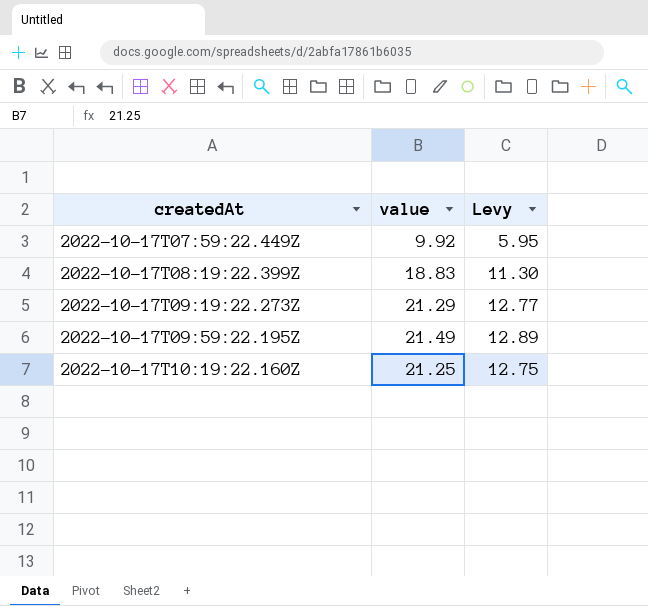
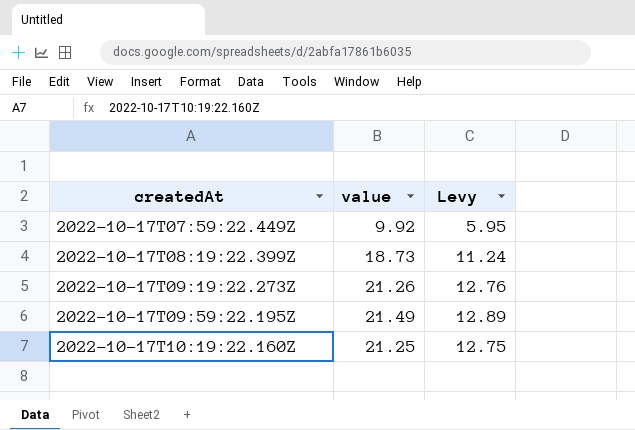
2022-10-17T08:19:22.399Z | value: 18.83 -> 18.73
2022-10-17T08:19:22.399Z | Levy: 11.30 -> 11.24
2022-10-17T09:19:22.273Z | value: 21.29 -> 21.26
2022-10-17T09:19:22.273Z | Levy: 12.77 -> 12.76

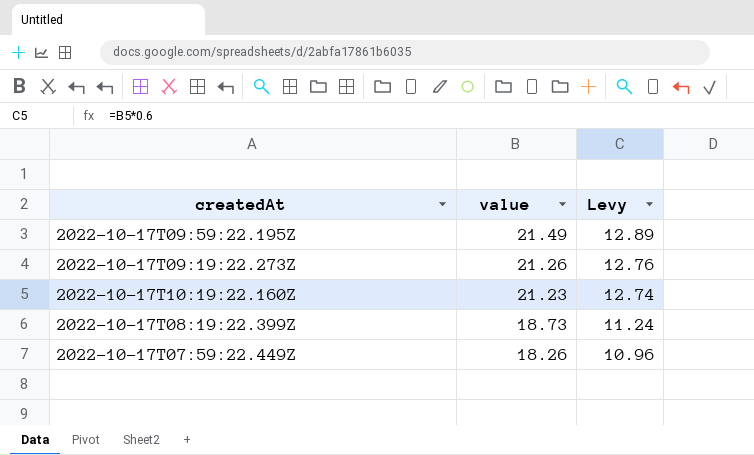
row order: createdAt ascending -> value descending
2022-10-17T10:19:22.160Z | value: 21.25 -> 21.23
2022-10-17T10:19:22.160Z | Levy: 12.75 -> 12.74
2022-10-17T07:59:22.449Z | value: 9.92 -> 18.26
2022-10-17T07:59:22.449Z | Levy: 5.95 -> 10.96

